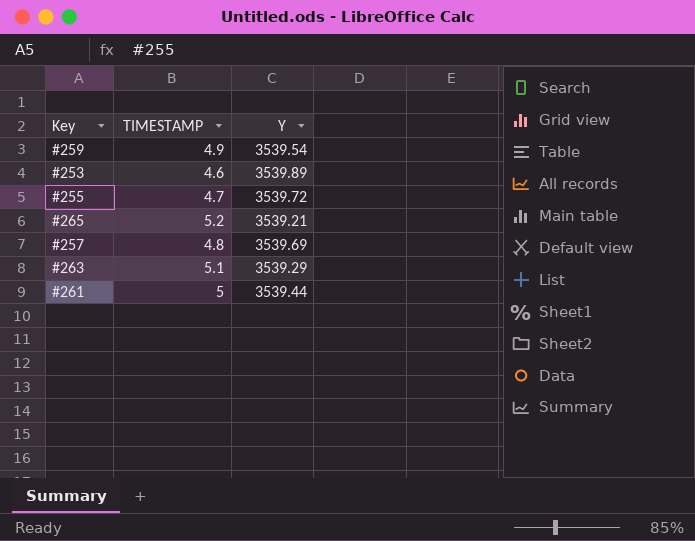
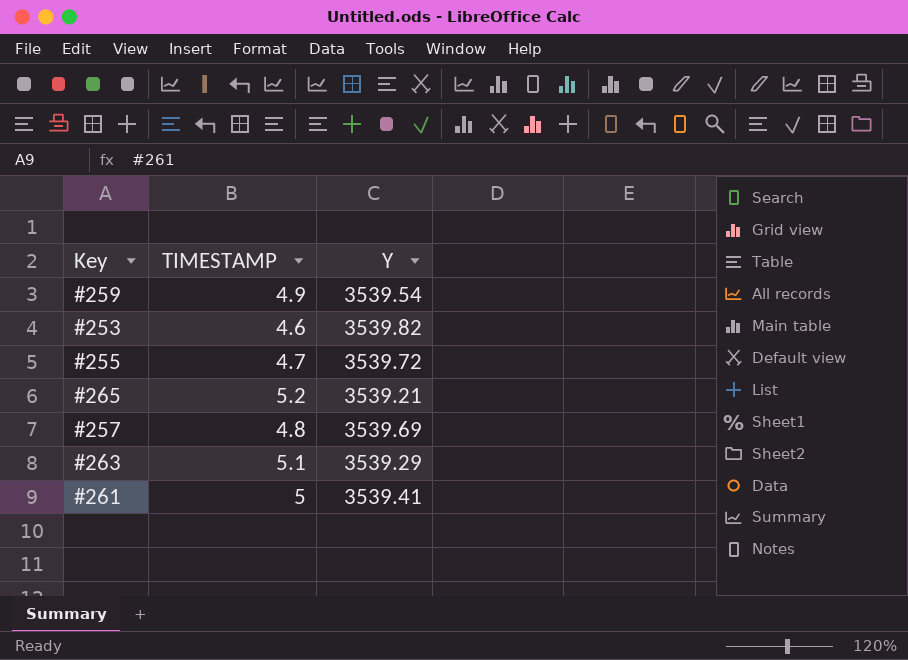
#253 | Y: 3539.89 -> 3539.82
#261 | Y: 3539.44 -> 3539.41

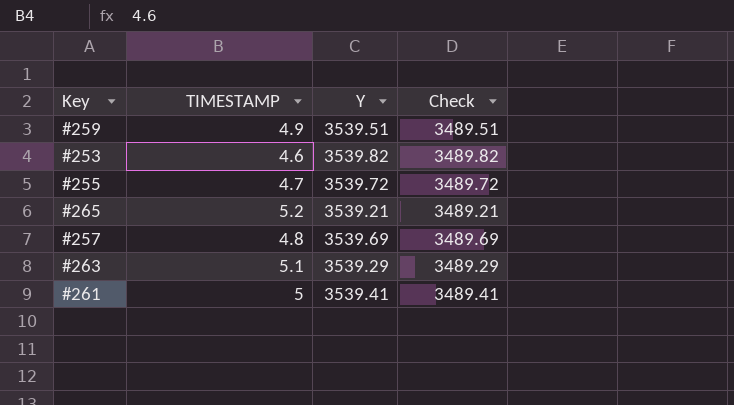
column Check | formula: none -> [Y] - 50
#259 | Y: 3539.54 -> 3539.51

